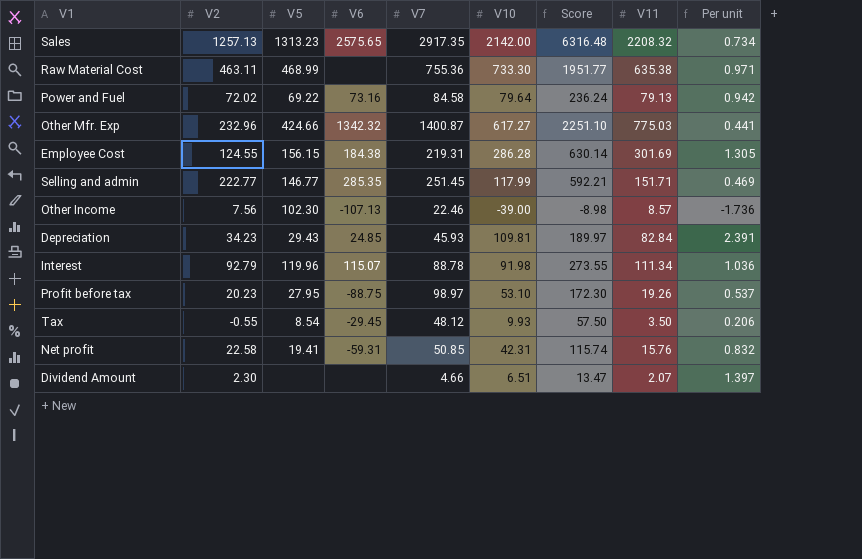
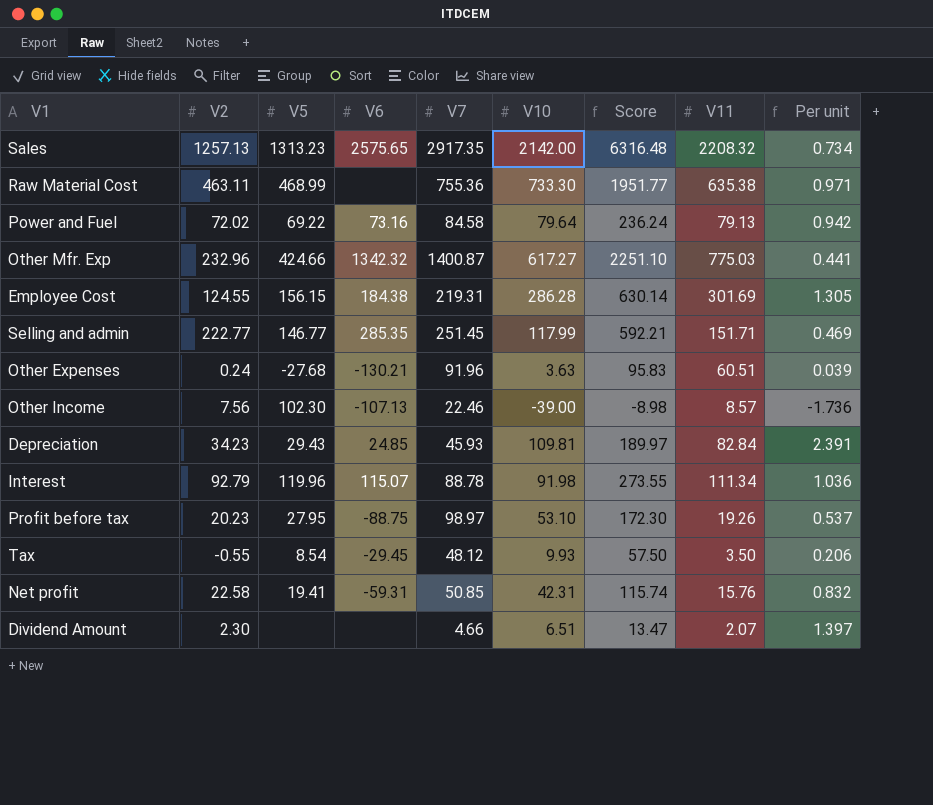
row Other Expenses: none -> 0.24 | -27.68 | -130.21 | 91.96 | 3.63 | 95.83 | 60.51 | 0.039

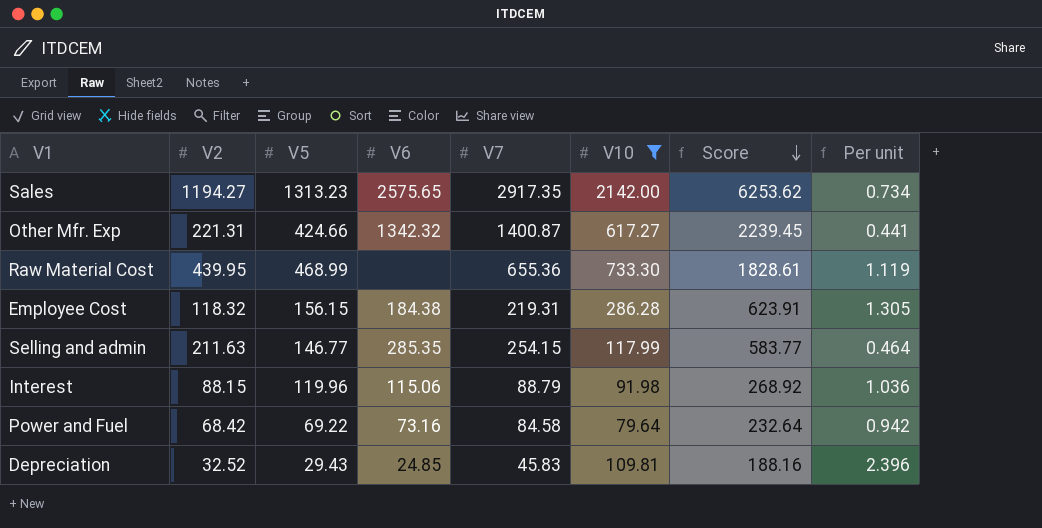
filter: none -> V10 >= 79.64
row order: none -> Score descending
column V11 | position: 8 -> none
Sales | V2: 1257.13 -> 1194.27
Sales | Score: 6316.48 -> 6253.62
Other Mfr. Exp | V2: 232.96 -> 221.31
Other Mfr. Exp | Score: 2251.10 -> 2239.45
Raw Material Cost | V2: 463.11 -> 439.95
Raw Material Cost | V7: 755.36 -> 655.36
Raw Material Cost | Score: 1951.77 -> 1828.61
Raw Material Cost | Per unit: 0.971 -> 1.119
Employee Cost | V2: 124.55 -> 118.32
Employee Cost | Score: 630.14 -> 623.91
Selling and admin | V2: 222.77 -> 211.63
Selling and admin | V7: 251.45 -> 254.15
Selling and admin | Score: 592.21 -> 583.77
Selling and admin | Per unit: 0.469 -> 0.464
Interest | V2: 92.79 -> 88.15
Interest | V6: 115.07 -> 115.06
Interest | V7: 88.78 -> 88.79
Interest | Score: 273.55 -> 268.92
Power and Fuel | V2: 72.02 -> 68.42
Power and Fuel | Score: 236.24 -> 232.64
Depreciation | V2: 34.23 -> 32.52
Depreciation | V7: 45.93 -> 45.83
Depreciation | Score: 189.97 -> 188.16
Depreciation | Per unit: 2.391 -> 2.396

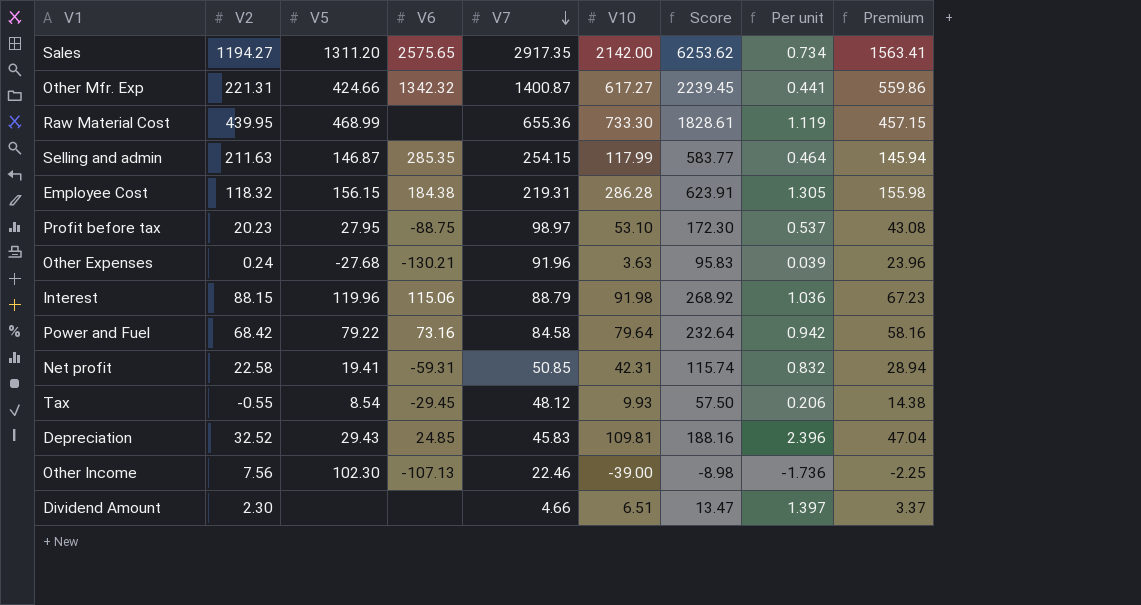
filter: V10 >= 79.64 -> none
row order: Score descending -> V7 descending
column Premium | formula: none -> [Score] * 0.25
Sales | V5: 1313.23 -> 1311.20
Selling and admin | V5: 146.77 -> 146.87
Power and Fuel | V5: 69.22 -> 79.22

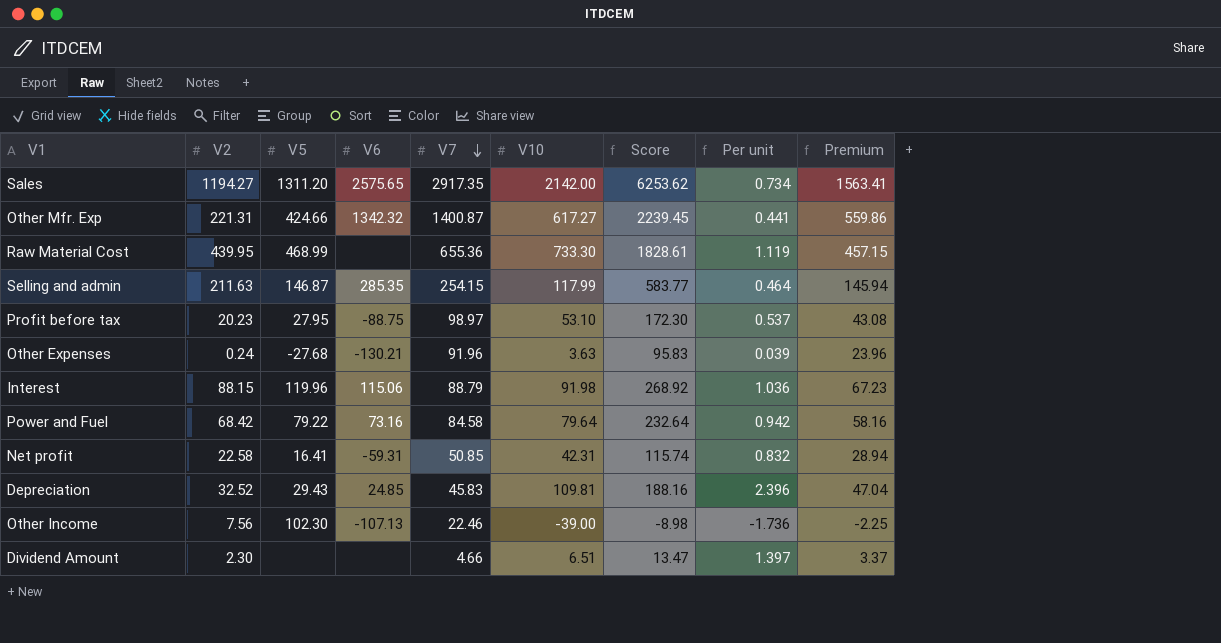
row Employee Cost: 118.32 | 156.15 | 184.38 | 219.31 | 286.28 | 623.91 | 1.305 | 155.98 -> none
row Tax: -0.55 | 8.54 | -29.45 | 48.12 | 9.93 | 57.50 | 0.206 | 14.38 -> none
Net profit | V5: 19.41 -> 16.41

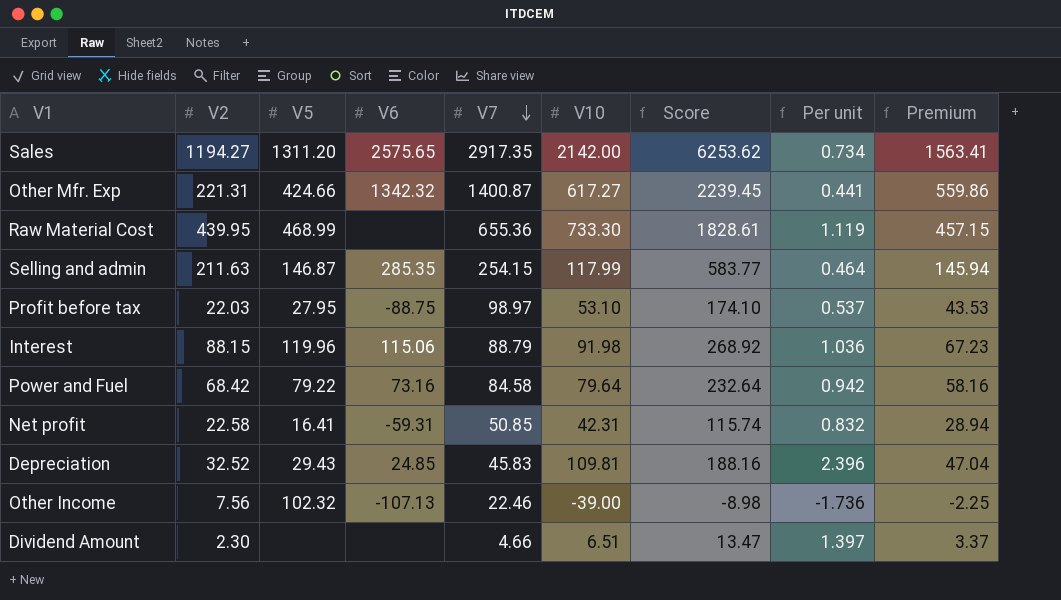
row Other Expenses: 0.24 | -27.68 | -130.21 | 91.96 | 3.63 | 95.83 | 0.039 | 23.96 -> none
Profit before tax | V2: 20.23 -> 22.03
Profit before tax | Score: 172.30 -> 174.10
Profit before tax | Premium: 43.08 -> 43.53
Other Income | V5: 102.30 -> 102.32

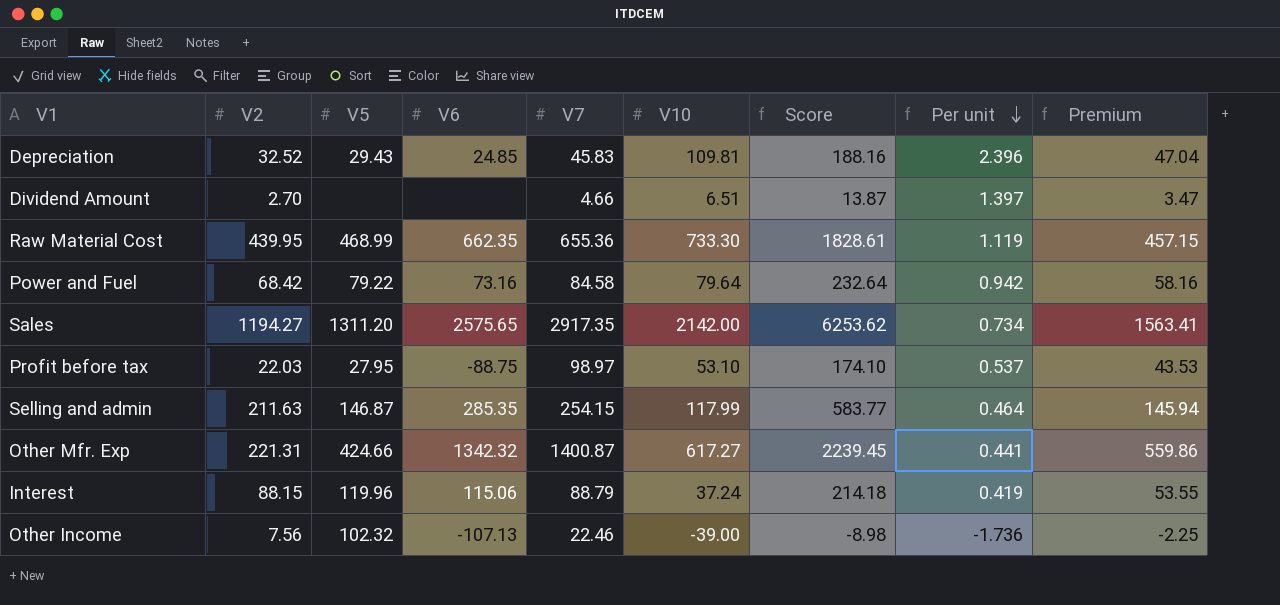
row order: V7 descending -> Per unit descending
row Net profit: 22.58 | 16.41 | -59.31 | 50.85 | 42.31 | 115.74 | 0.832 | 28.94 -> none
Dividend Amount | V2: 2.30 -> 2.70
Dividend Amount | Score: 13.47 -> 13.87
Dividend Amount | Premium: 3.37 -> 3.47
Raw Material Cost | V6: none -> 662.35
Interest | V10: 91.98 -> 37.24
Interest | Score: 268.92 -> 214.18
Interest | Per unit: 1.036 -> 0.419
Interest | Premium: 67.23 -> 53.55

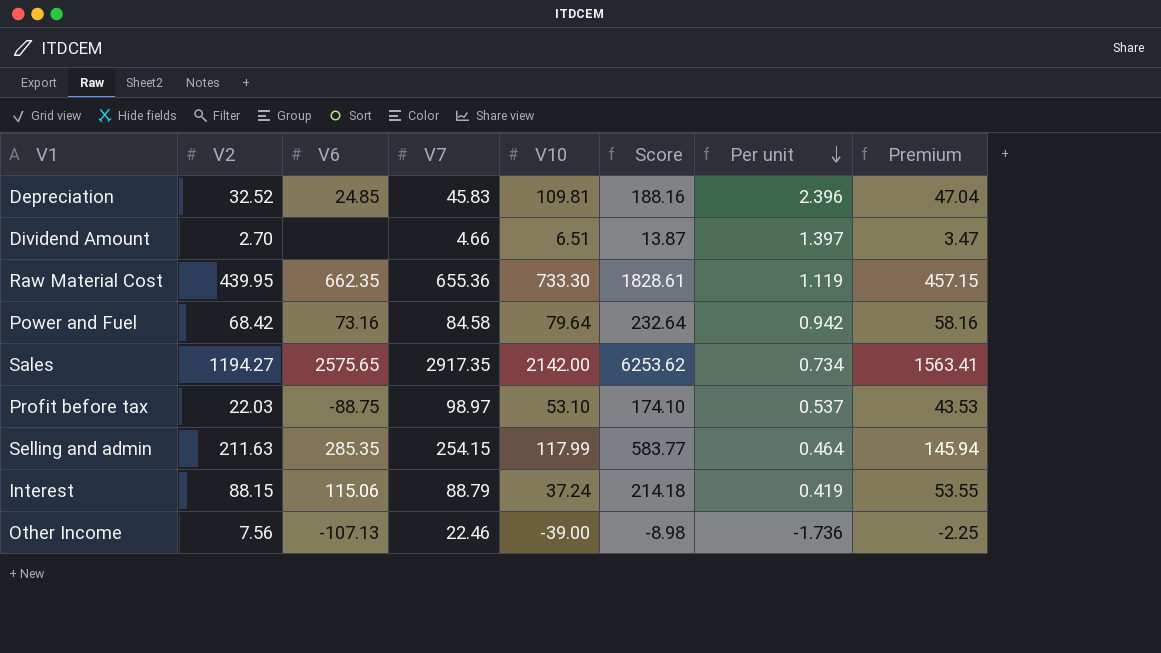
column V5 | position: 3 -> none
row Other Mfr. Exp: 221.31 | 424.66 | 1342.32 | 1400.87 | 617.27 | 2239.45 | 0.441 | 559.86 -> none

